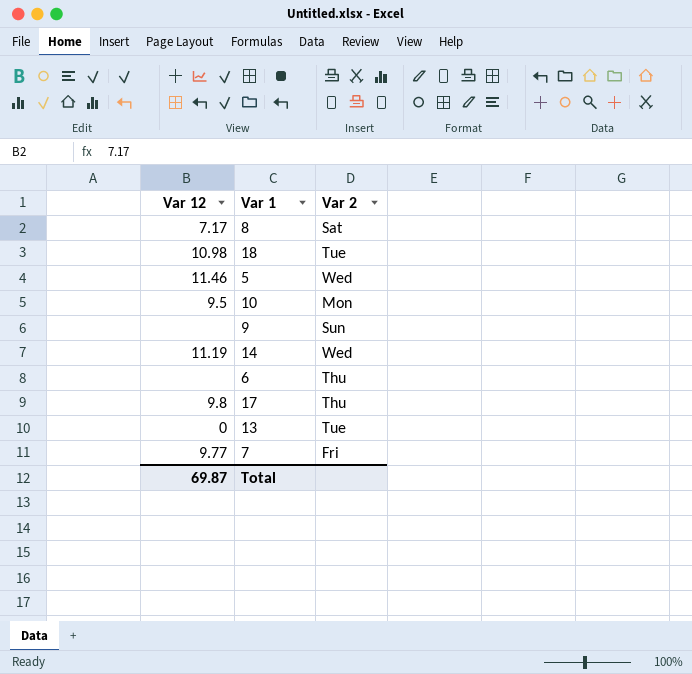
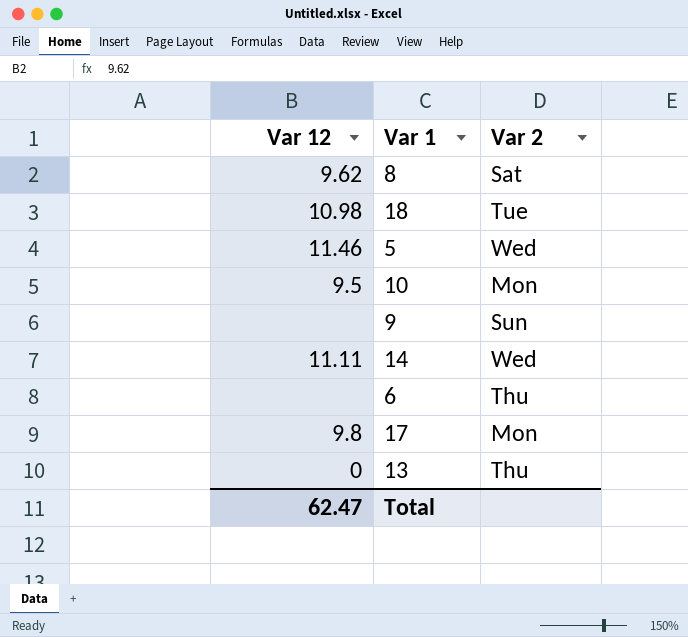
row 7: 9.77 | Fri -> none
8 | Var 12: 7.17 -> 9.62
14 | Var 12: 11.19 -> 11.11
17 | Var 2: Thu -> Mon
13 | Var 2: Tue -> Thu
Total | Var 12: 69.87 -> 62.47

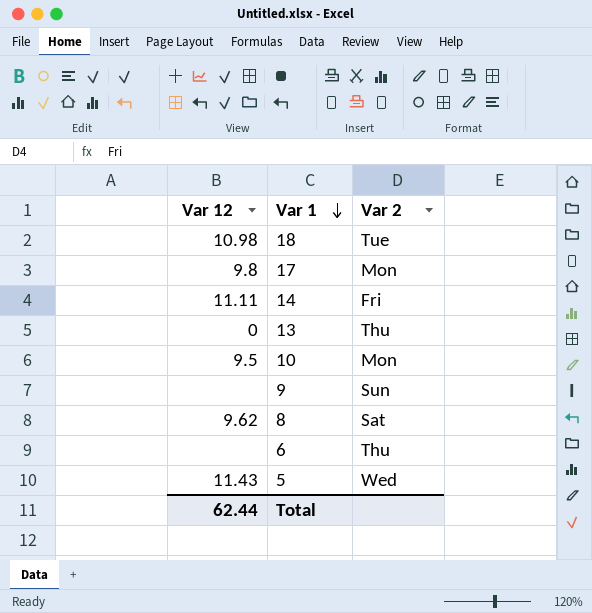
row order: none -> Var 1 descending
14 | Var 2: Wed -> Fri
5 | Var 12: 11.46 -> 11.43
Total | Var 12: 62.47 -> 62.44

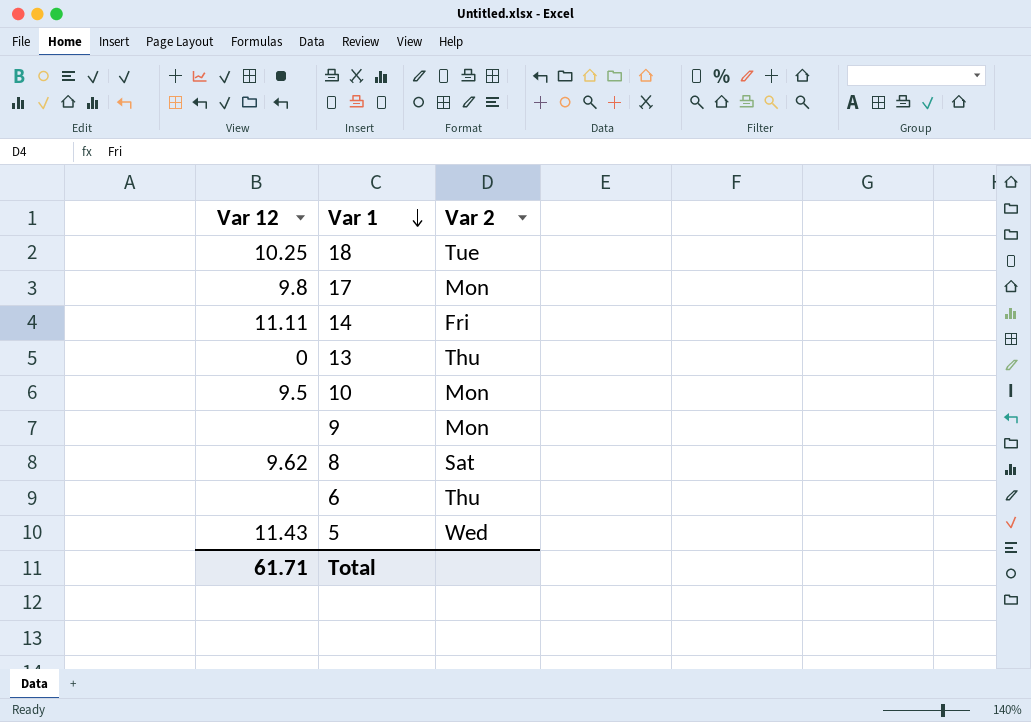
18 | Var 12: 10.98 -> 10.25
9 | Var 2: Sun -> Mon
Total | Var 12: 62.44 -> 61.71

